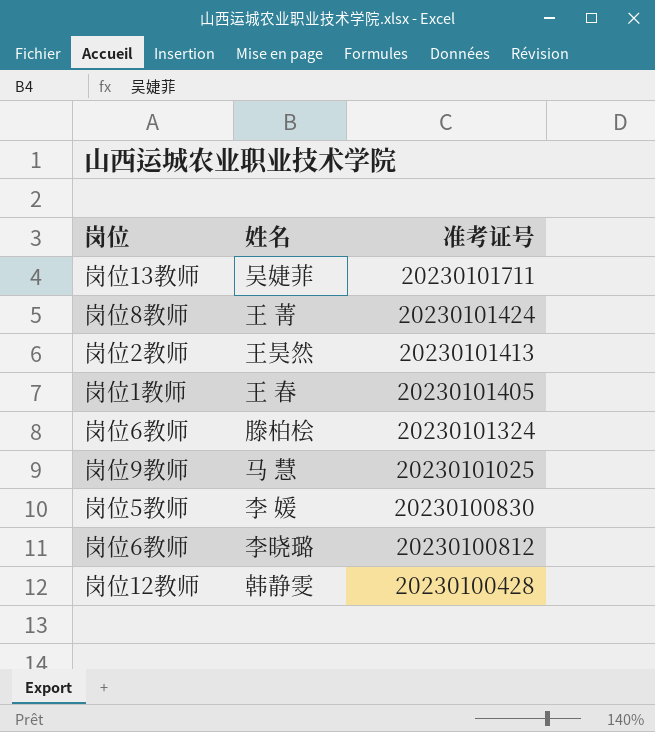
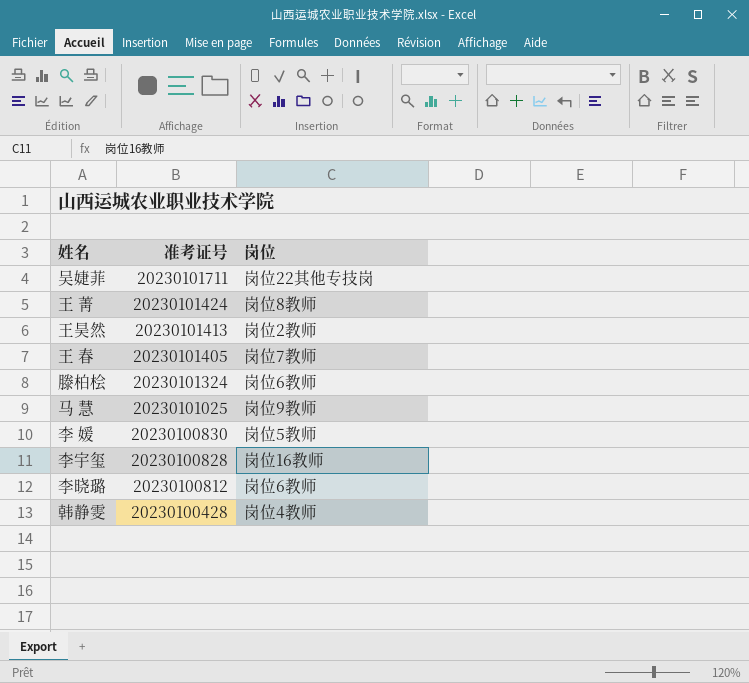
column 岗位 | position: 1 -> 3
吴婕菲 | 岗位: 岗位13教师 -> 岗位22其他专技岗
王 春 | 岗位: 岗位1教师 -> 岗位7教师
row 李宇玺: none -> 20230100828 | 岗位16教师
韩静雯 | 岗位: 岗位12教师 -> 岗位4教师

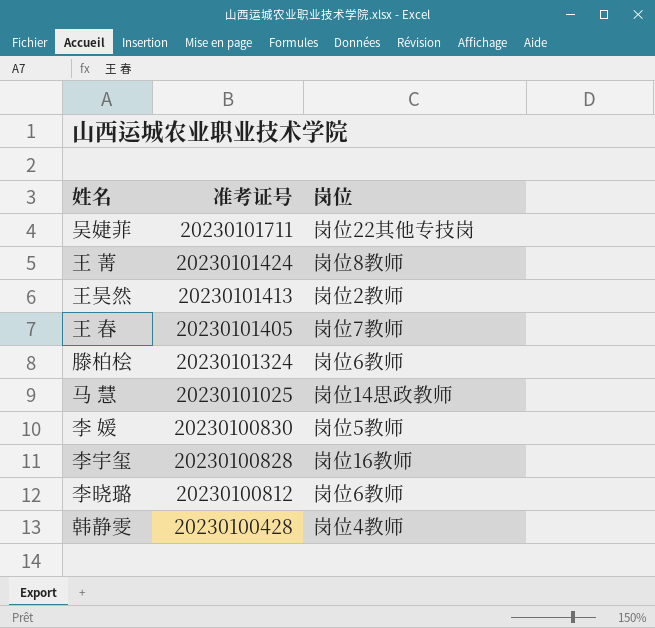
马 慧 | 岗位: 岗位9教师 -> 岗位14思政教师

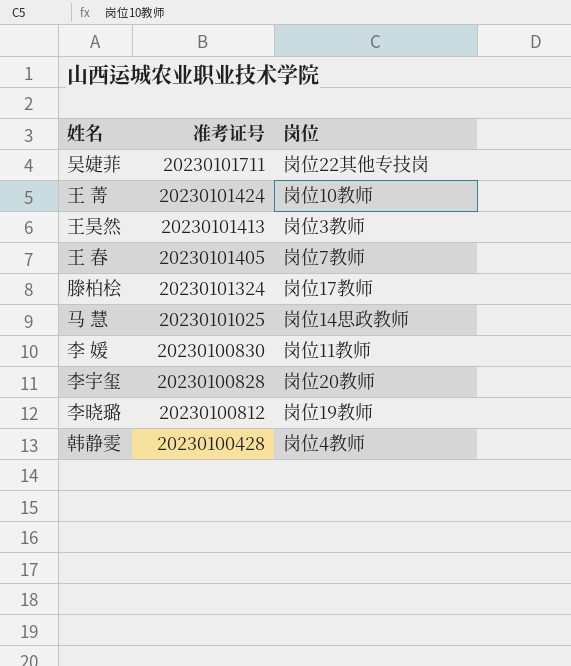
王 菁 | 岗位: 岗位8教师 -> 岗位10教师
王昊然 | 岗位: 岗位2教师 -> 岗位3教师
滕柏桧 | 岗位: 岗位6教师 -> 岗位17教师
李 媛 | 岗位: 岗位5教师 -> 岗位11教师
李宇玺 | 岗位: 岗位16教师 -> 岗位20教师
李晓璐 | 岗位: 岗位6教师 -> 岗位19教师

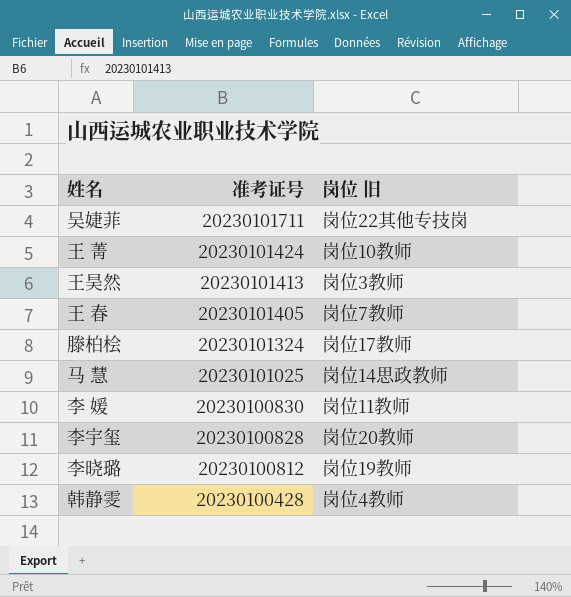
column name: 岗位 -> 岗位 旧

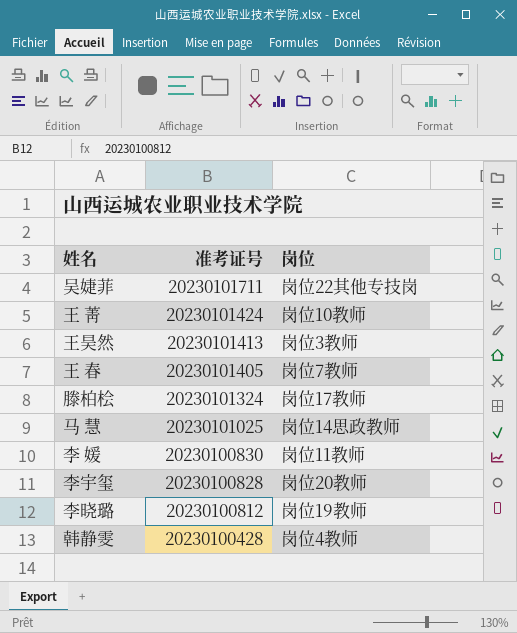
column name: 岗位 旧 -> 岗位

